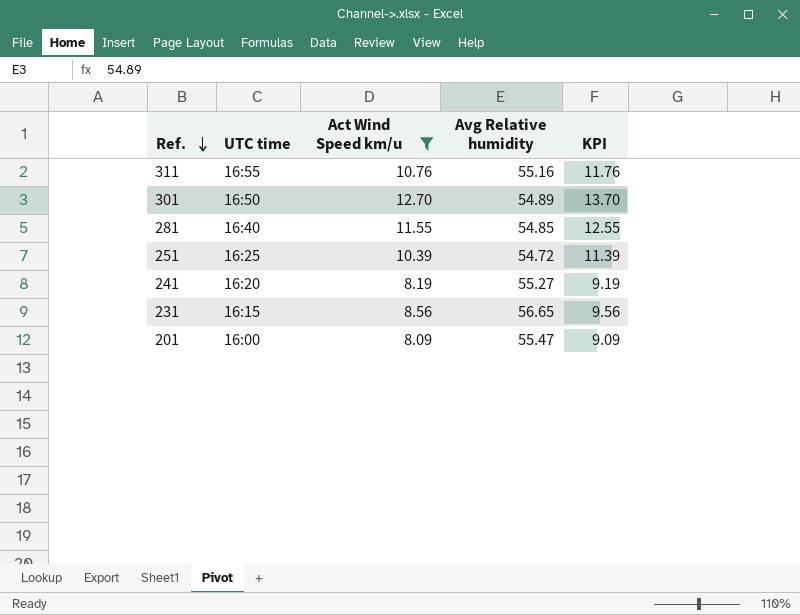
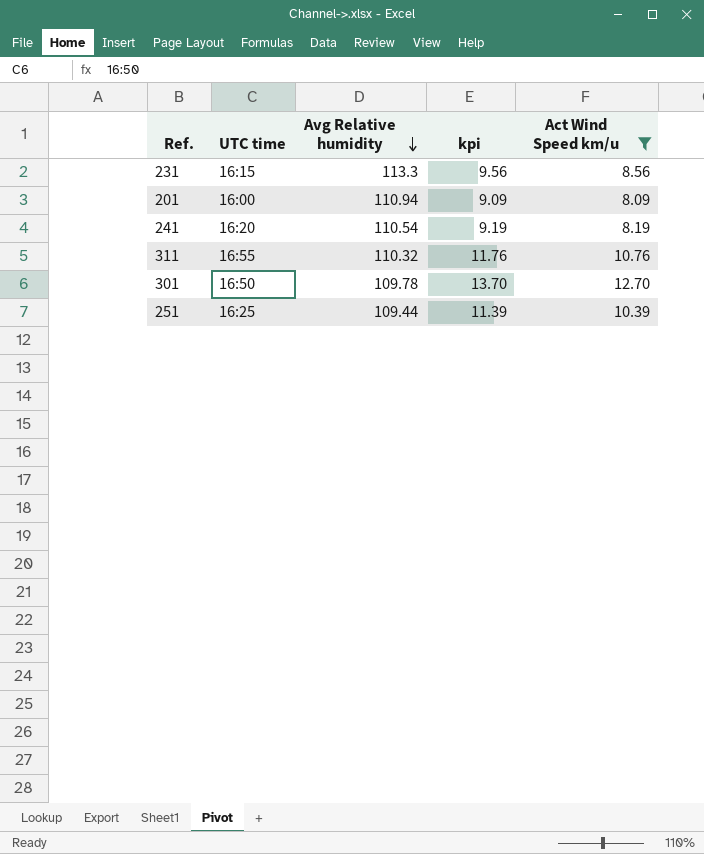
row order: Ref. descending -> Avg Relative humidity descending
column name: KPI -> kpi
column Act Wind Speed km/u | position: 3 -> 5
row 281: 16:40 | 11.55 | 54.85 | 12.55 -> none
231 | Avg Relative humidity: 56.65 -> 113.3
201 | Avg Relative humidity: 55.47 -> 110.94
241 | Avg Relative humidity: 55.27 -> 110.54
311 | Avg Relative humidity: 55.16 -> 110.32
301 | Avg Relative humidity: 54.89 -> 109.78
251 | Avg Relative humidity: 54.72 -> 109.44

